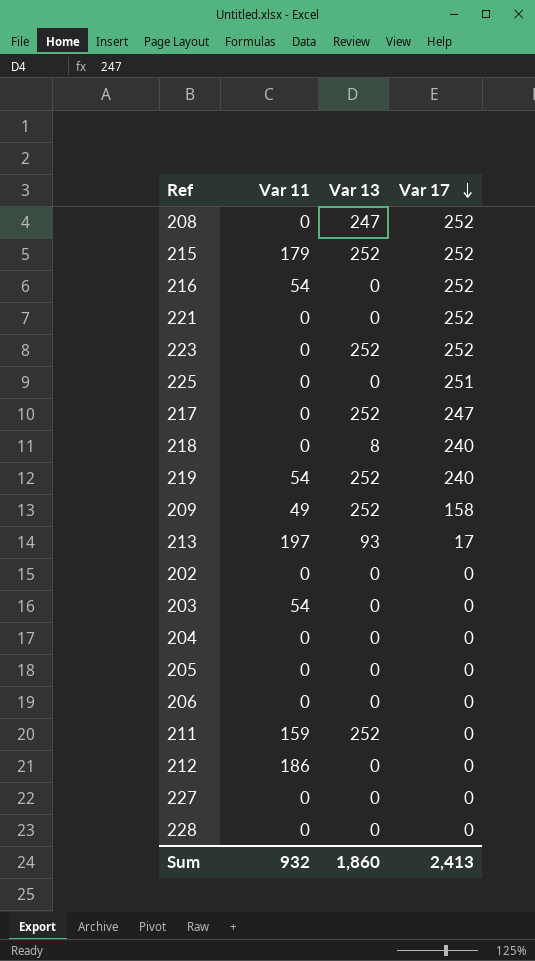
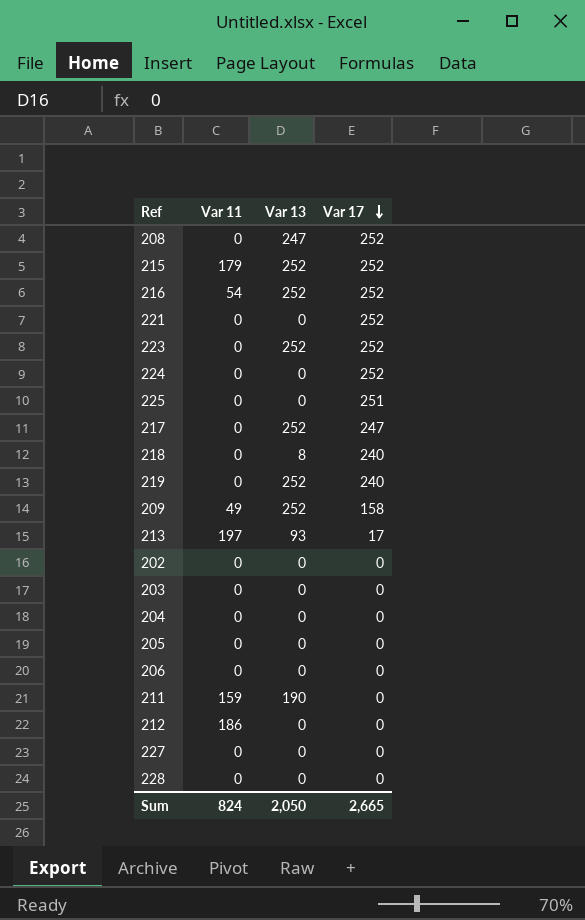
216 | Var 13: 0 -> 252
row 224: none -> 0 | 0 | 252
219 | Var 11: 54 -> 0
203 | Var 11: 54 -> 0
211 | Var 13: 252 -> 190
Sum | Var 11: 932 -> 824
Sum | Var 13: 1,860 -> 2,050
Sum | Var 17: 2,413 -> 2,665

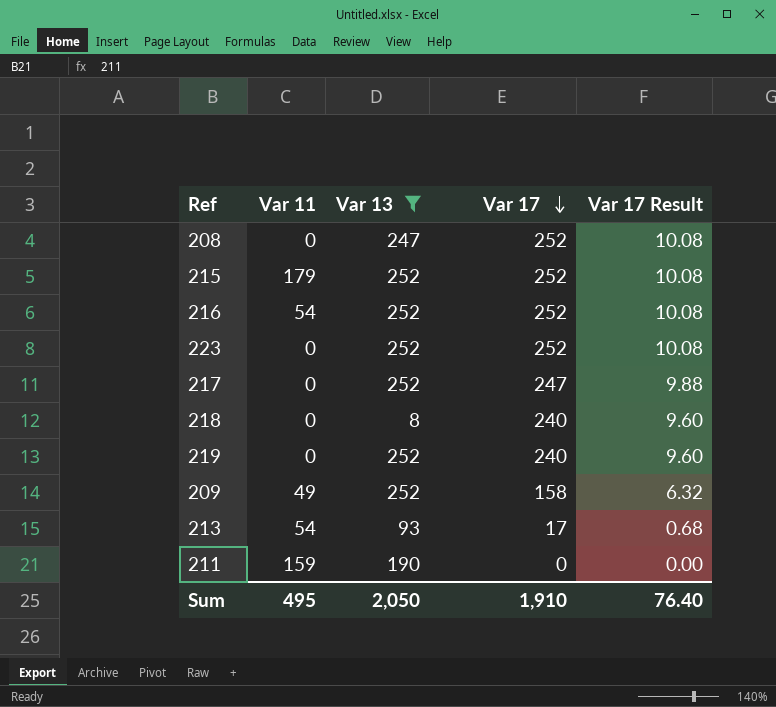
filter: none -> Var 13 != 0
column Var 17 Result | formula: none -> [Var 17] * 0.04
213 | Var 11: 197 -> 54
Sum | Var 11: 824 -> 495
Sum | Var 17: 2,665 -> 1,910

